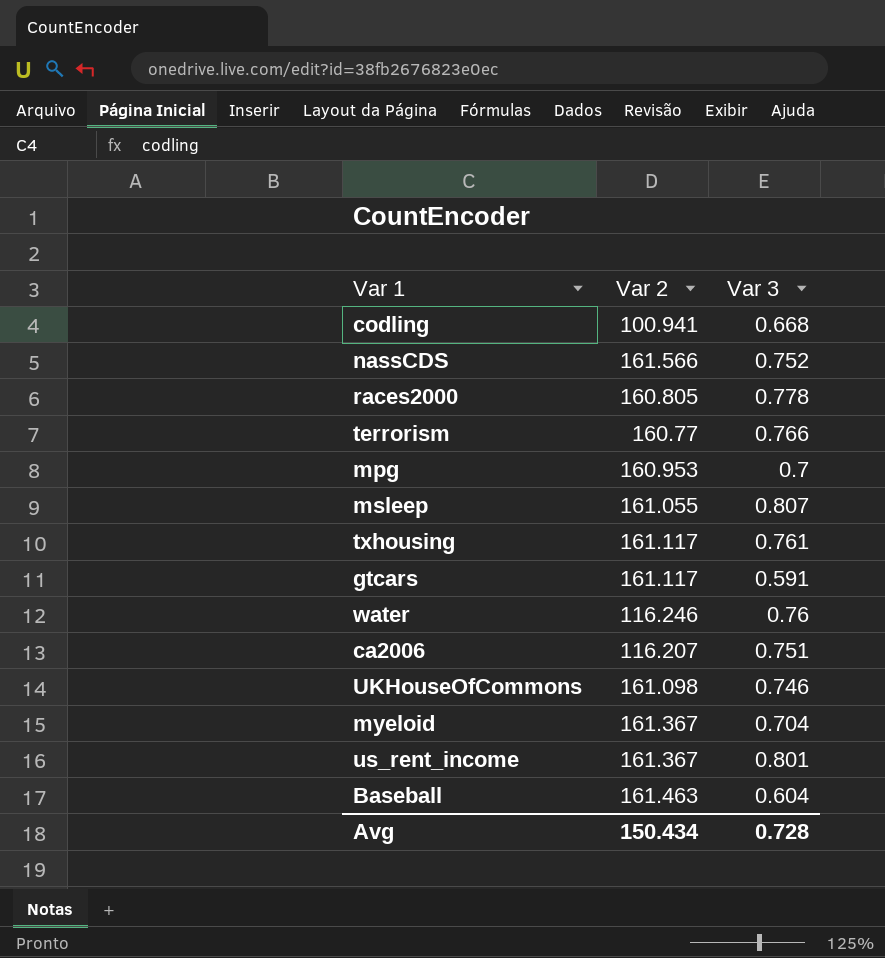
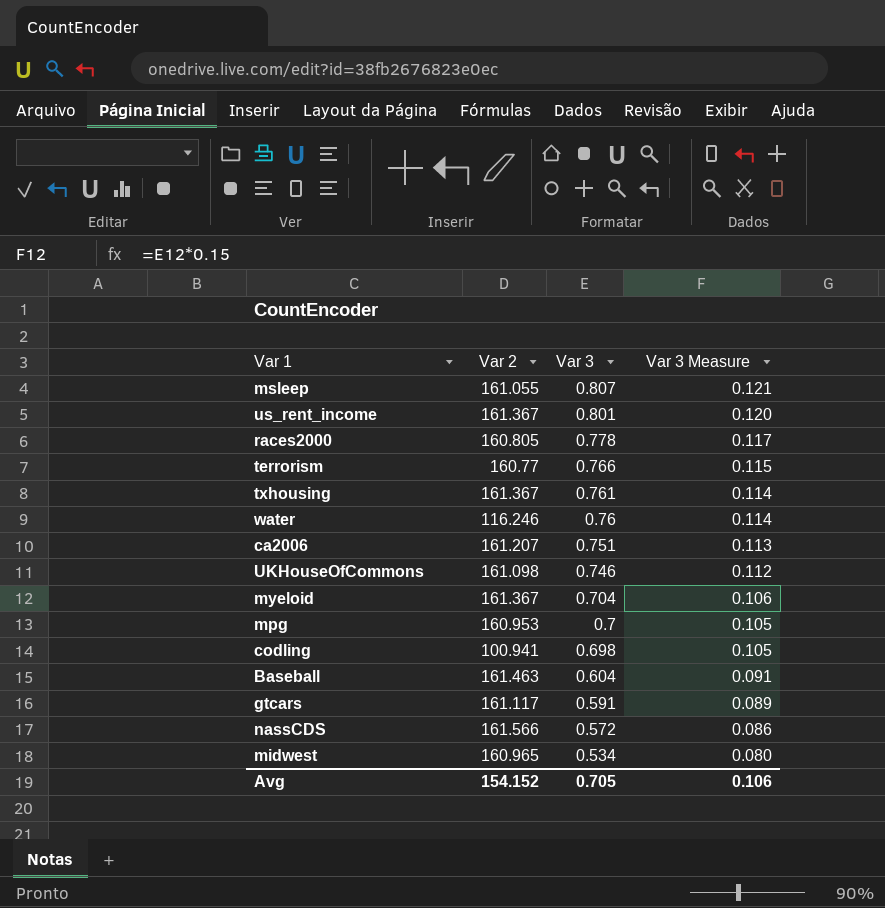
row order: none -> Var 3 descending
column Var 3 Measure | formula: none -> [Var 3] * 0.15
txhousing | Var 2: 161.117 -> 161.367
ca2006 | Var 2: 116.207 -> 161.207
codling | Var 3: 0.668 -> 0.698
nassCDS | Var 3: 0.752 -> 0.572
row midwest: none -> 160.965 | 0.534 | 0.080
Avg | Var 2: 150.434 -> 154.152
Avg | Var 3: 0.728 -> 0.705

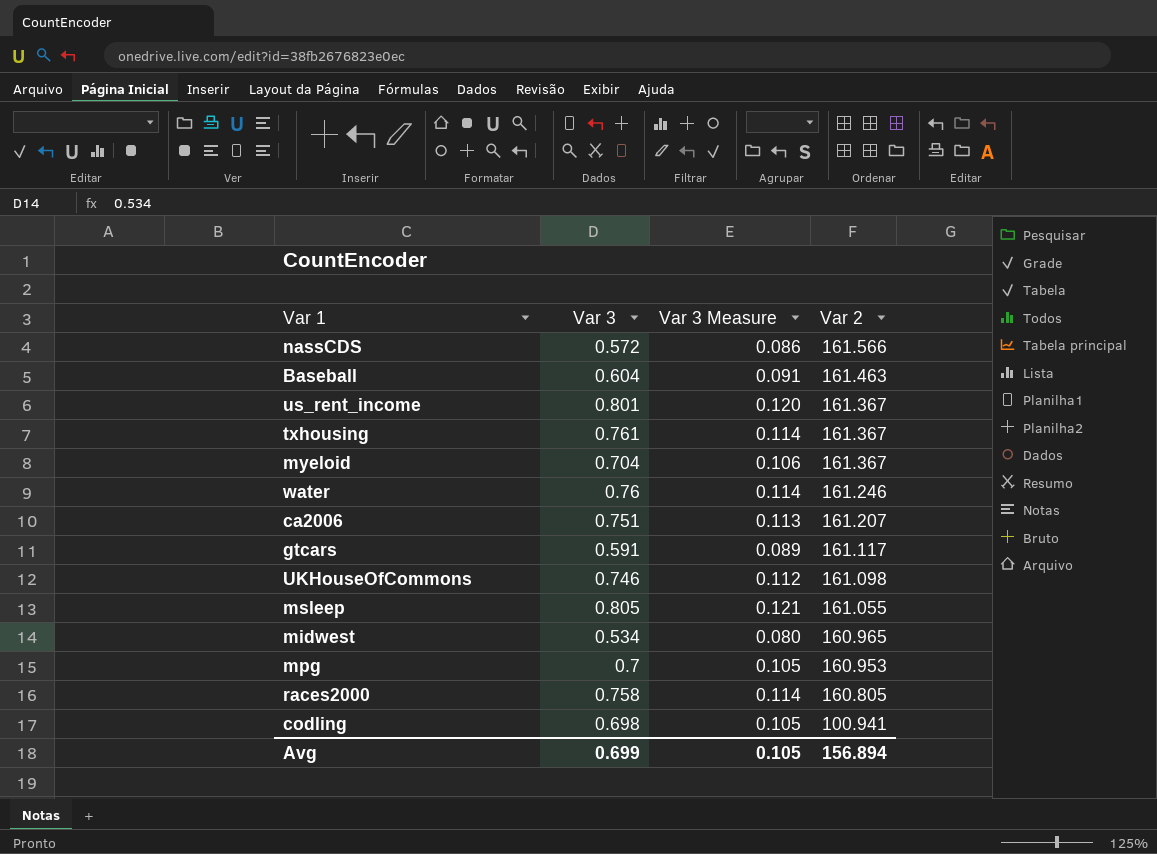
row order: Var 3 descending -> Var 2 descending
column Var 2 | position: 2 -> 4
row terrorism: 160.77 | 0.766 | 0.115 -> none
water | Var 2: 116.246 -> 161.246
msleep | Var 3: 0.807 -> 0.805
races2000 | Var 3: 0.778 -> 0.758
races2000 | Var 3 Measure: 0.117 -> 0.114
Avg | Var 3: 0.705 -> 0.699
Avg | Var 3 Measure: 0.106 -> 0.105
Avg | Var 2: 154.152 -> 156.894

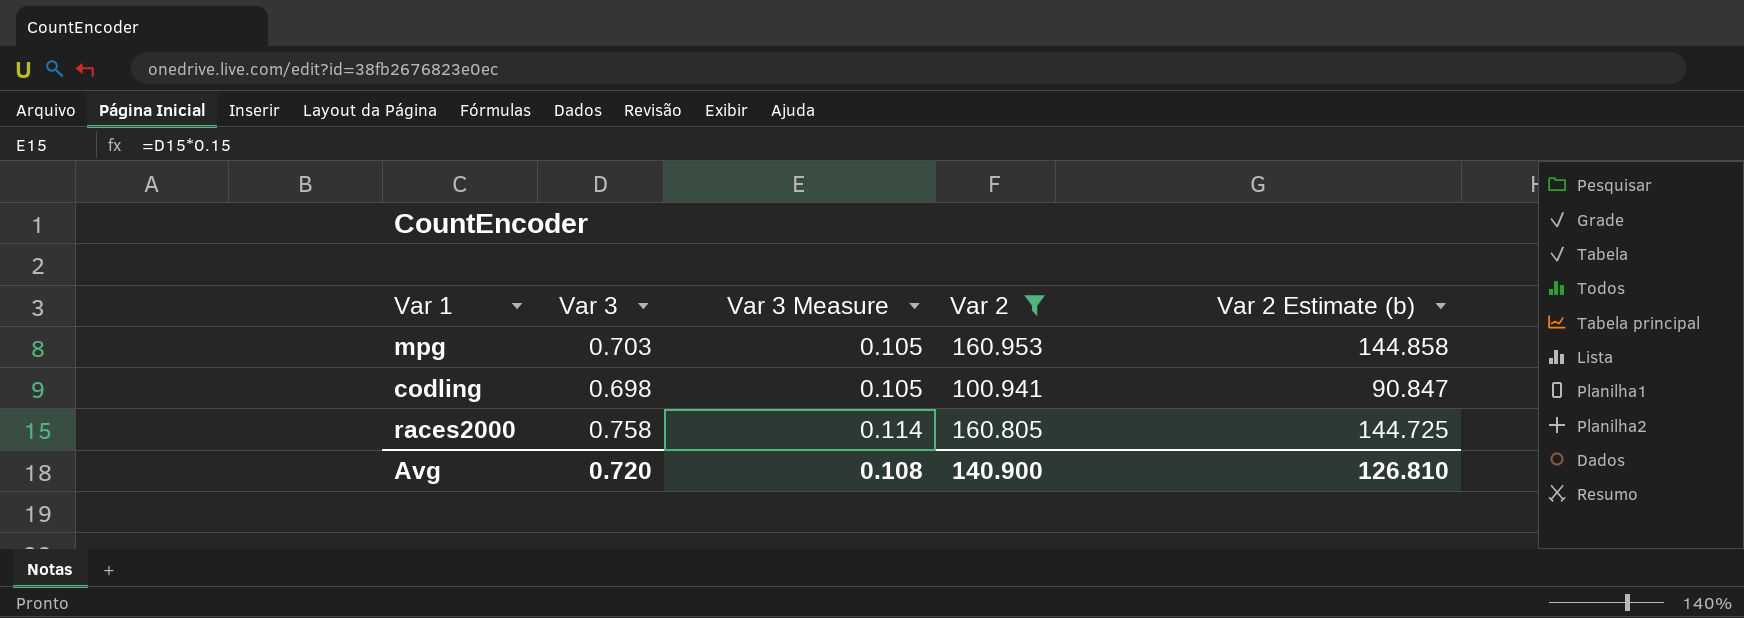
filter: none -> Var 2 <= 160.953
row order: Var 2 descending -> Var 3 Measure ascending
column Var 2 Estimate (b) | formula: none -> [Var 2] * 0.9
mpg | Var 3: 0.7 -> 0.703
Avg | Var 3: 0.699 -> 0.720
Avg | Var 3 Measure: 0.105 -> 0.108
Avg | Var 2: 156.894 -> 140.900

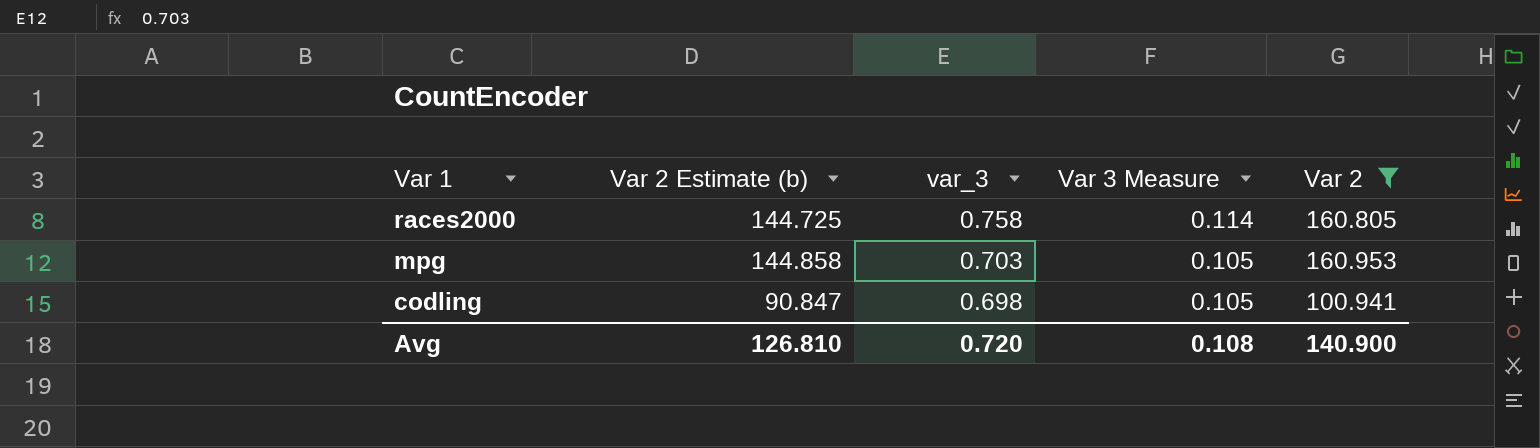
row order: Var 3 Measure ascending -> Var 1 descending
column Var 2 Estimate (b) | position: 5 -> 2
column name: Var 3 -> var_3

